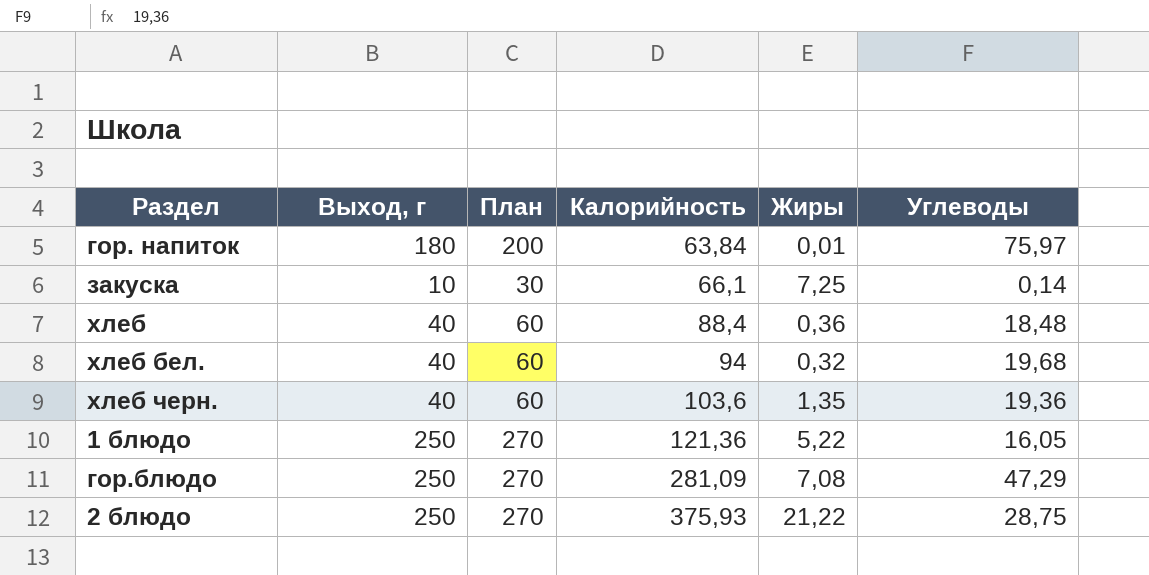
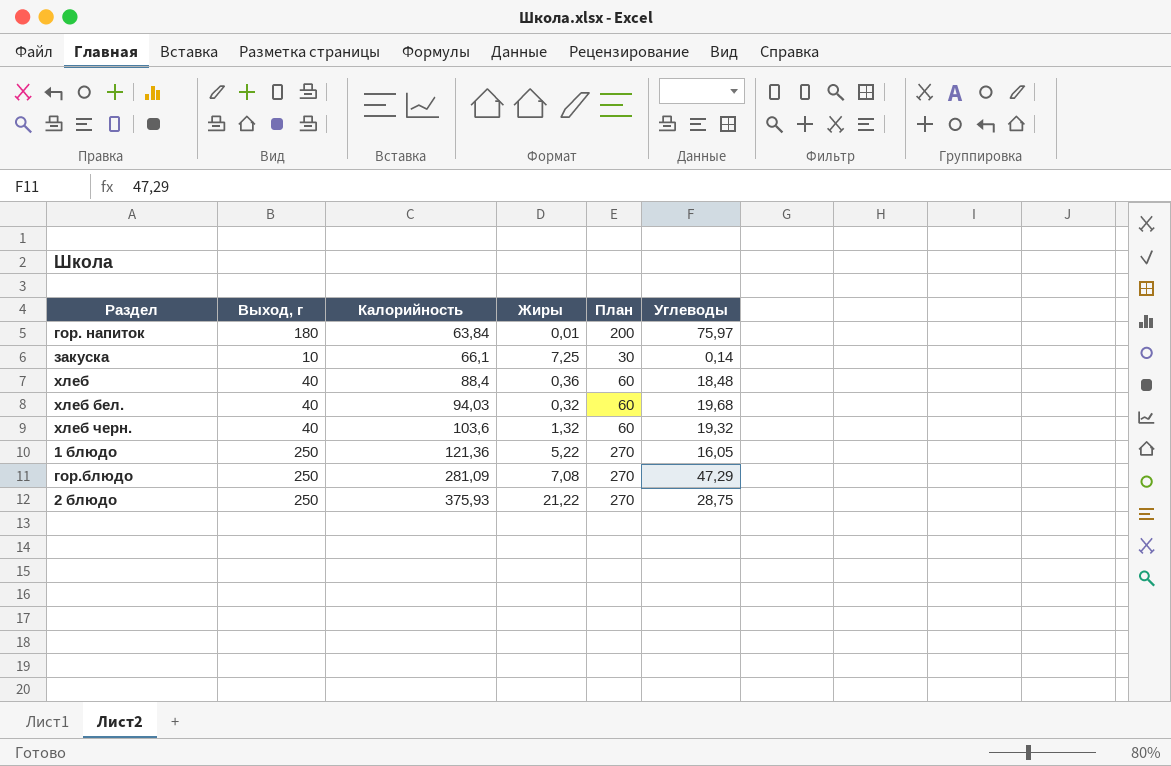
column План | position: 3 -> 5
хлеб бел. | Калорийность: 94 -> 94,03
хлеб черн. | Жиры: 1,35 -> 1,32
хлеб черн. | Углеводы: 19,36 -> 19,32

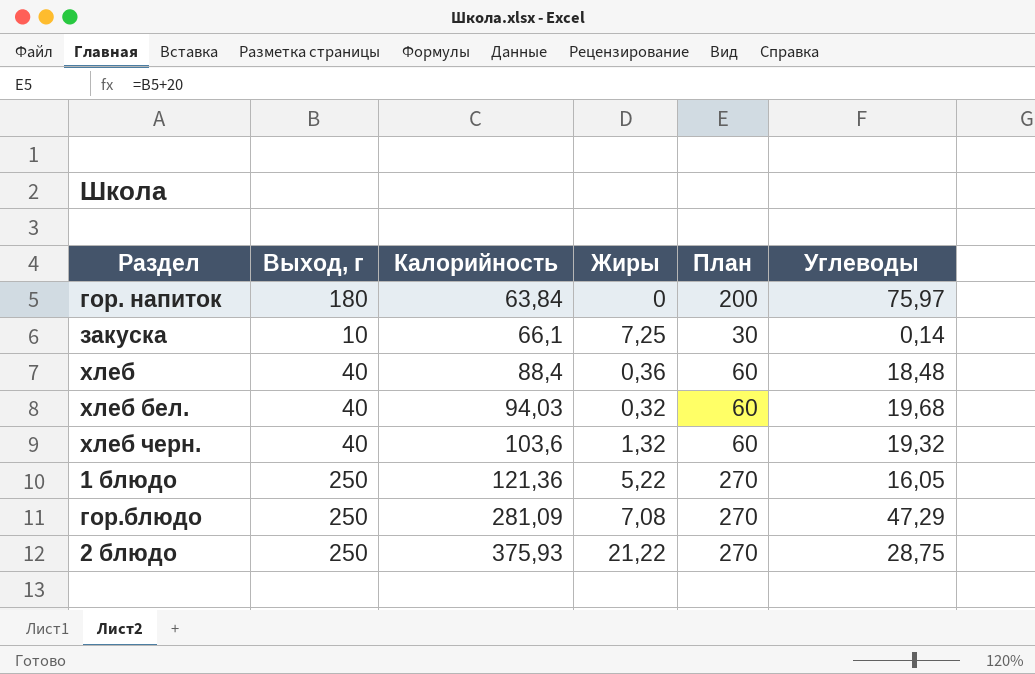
гор. напиток | Жиры: 0,01 -> 0

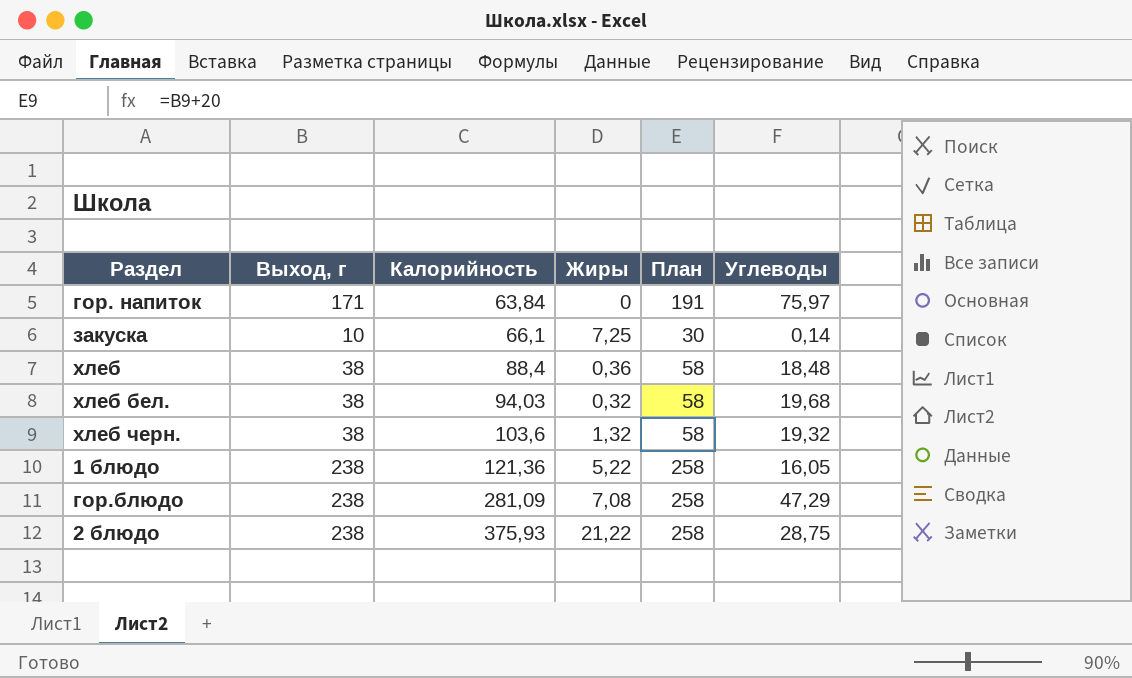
гор. напиток | Выход, г: 180 -> 171
гор. напиток | План: 200 -> 191
хлеб | Выход, г: 40 -> 38
хлеб | План: 60 -> 58
хлеб бел. | Выход, г: 40 -> 38
хлеб бел. | План: 60 -> 58
хлеб черн. | Выход, г: 40 -> 38
хлеб черн. | План: 60 -> 58
1 блюдо | Выход, г: 250 -> 238
1 блюдо | План: 270 -> 258
гор.блюдо | Выход, г: 250 -> 238
гор.блюдо | План: 270 -> 258
2 блюдо | Выход, г: 250 -> 238
2 блюдо | План: 270 -> 258

